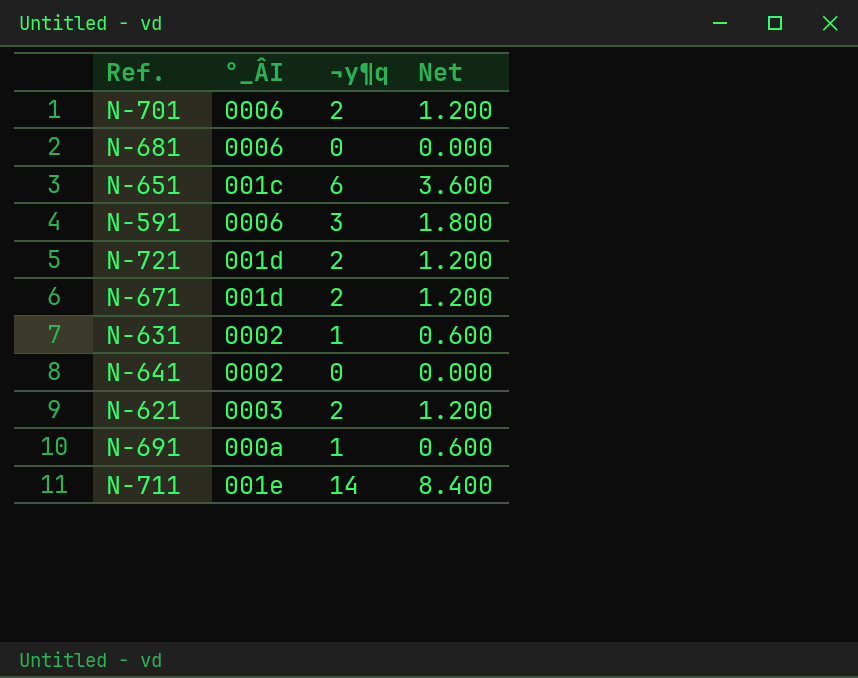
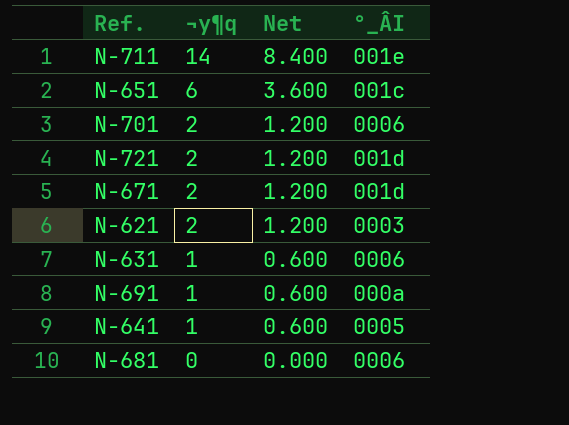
row order: none -> ¬y¶q descending
column °_ÂI | position: 2 -> 4
row N-591: 0006 | 3 | 1.800 -> none
N-631 | °_ÂI: 0002 -> 0006
N-641 | ¬y¶q: 0 -> 1
N-641 | Net: 0.000 -> 0.600
N-641 | °_ÂI: 0002 -> 0005

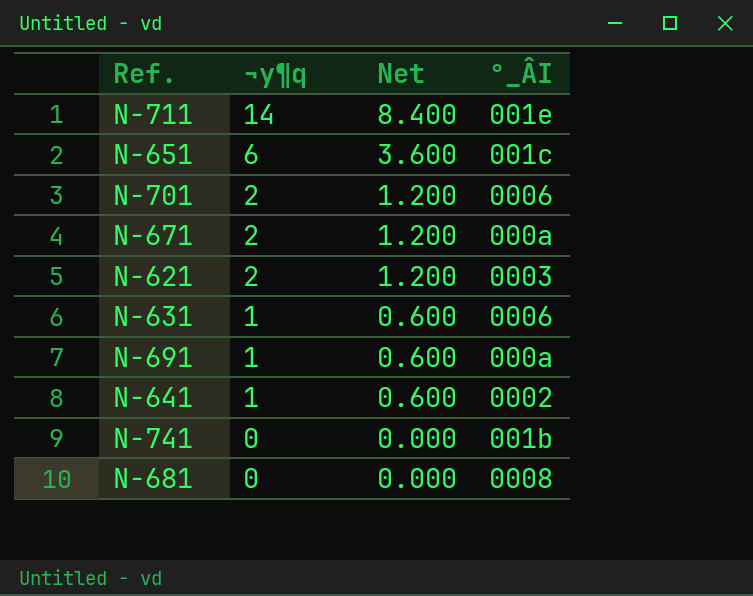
row N-721: 2 | 1.200 | 001d -> none
N-671 | °_ÂI: 001d -> 000a
N-641 | °_ÂI: 0005 -> 0002
row N-741: none -> 0 | 0.000 | 001b
N-681 | °_ÂI: 0006 -> 0008

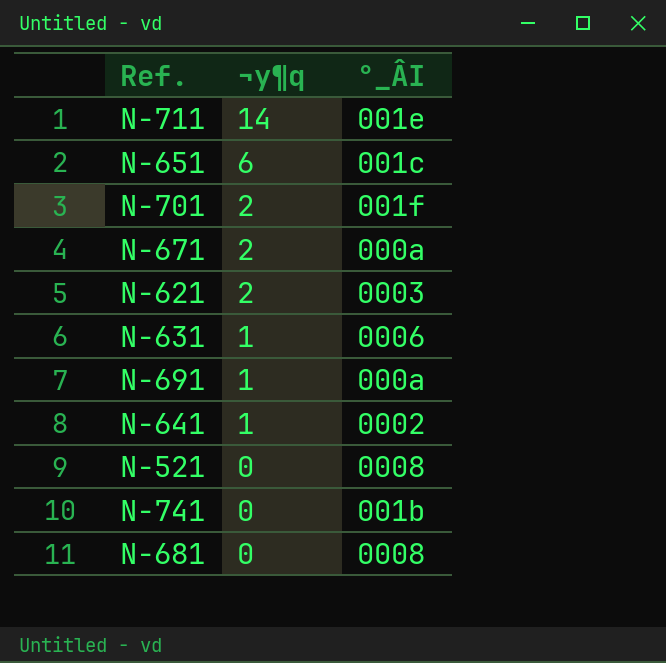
column Net | formula: [¬y¶q] * 0.6 -> none
N-701 | °_ÂI: 0006 -> 001f
row N-521: none -> 0 | 0008

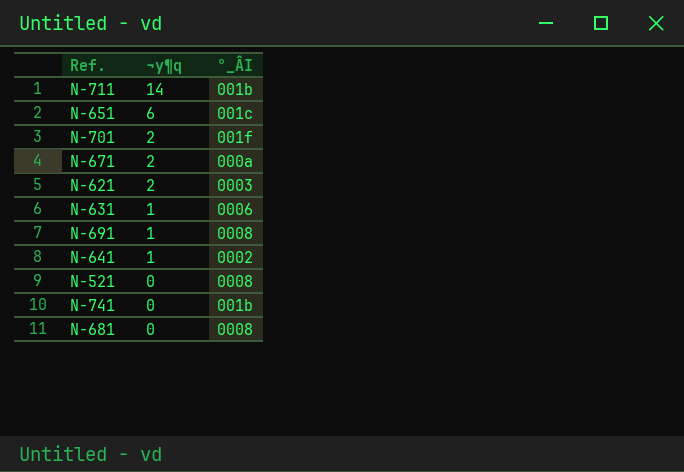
N-711 | °_ÂI: 001e -> 001b
N-691 | °_ÂI: 000a -> 0008

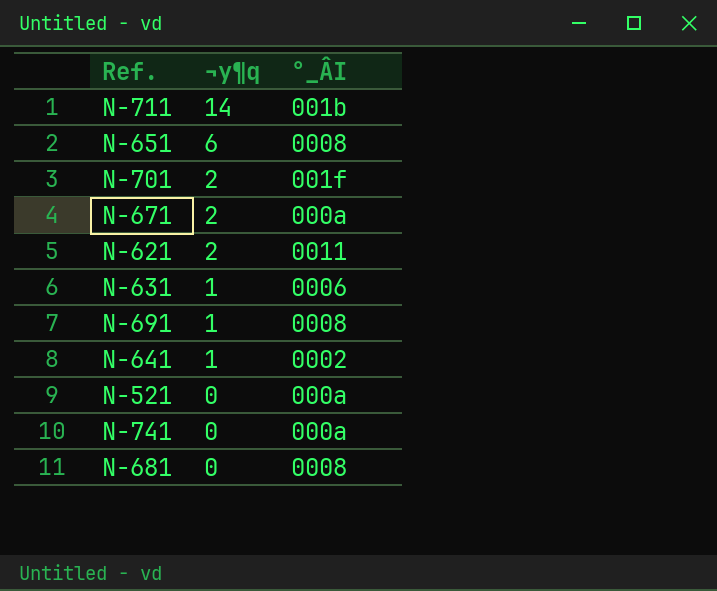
N-651 | °_ÂI: 001c -> 0008
N-621 | °_ÂI: 0003 -> 0011
N-521 | °_ÂI: 0008 -> 000a
N-741 | °_ÂI: 001b -> 000a

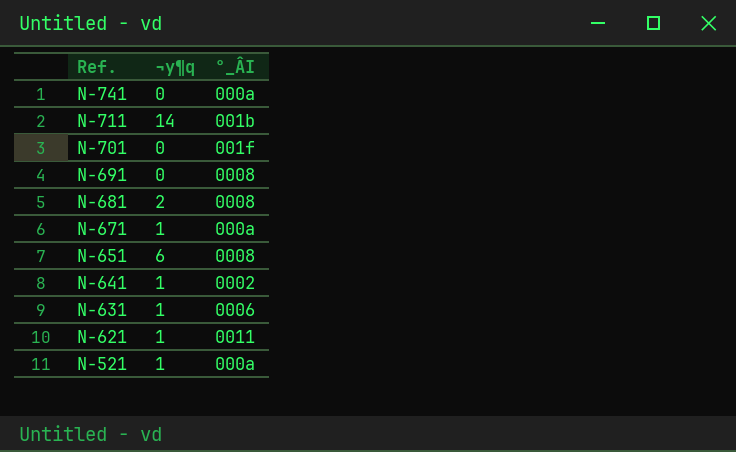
row order: ¬y¶q descending -> Ref. descending
N-701 | ¬y¶q: 2 -> 0
N-691 | ¬y¶q: 1 -> 0
N-681 | ¬y¶q: 0 -> 2
N-671 | ¬y¶q: 2 -> 1
N-621 | ¬y¶q: 2 -> 1
N-521 | ¬y¶q: 0 -> 1

